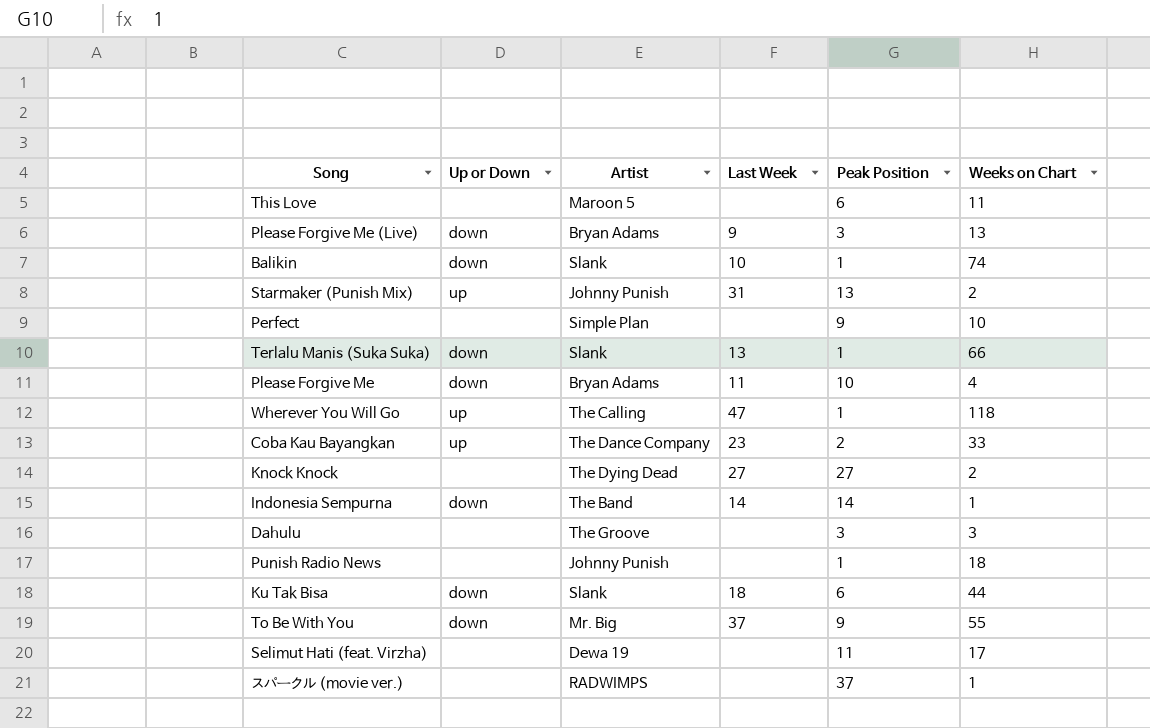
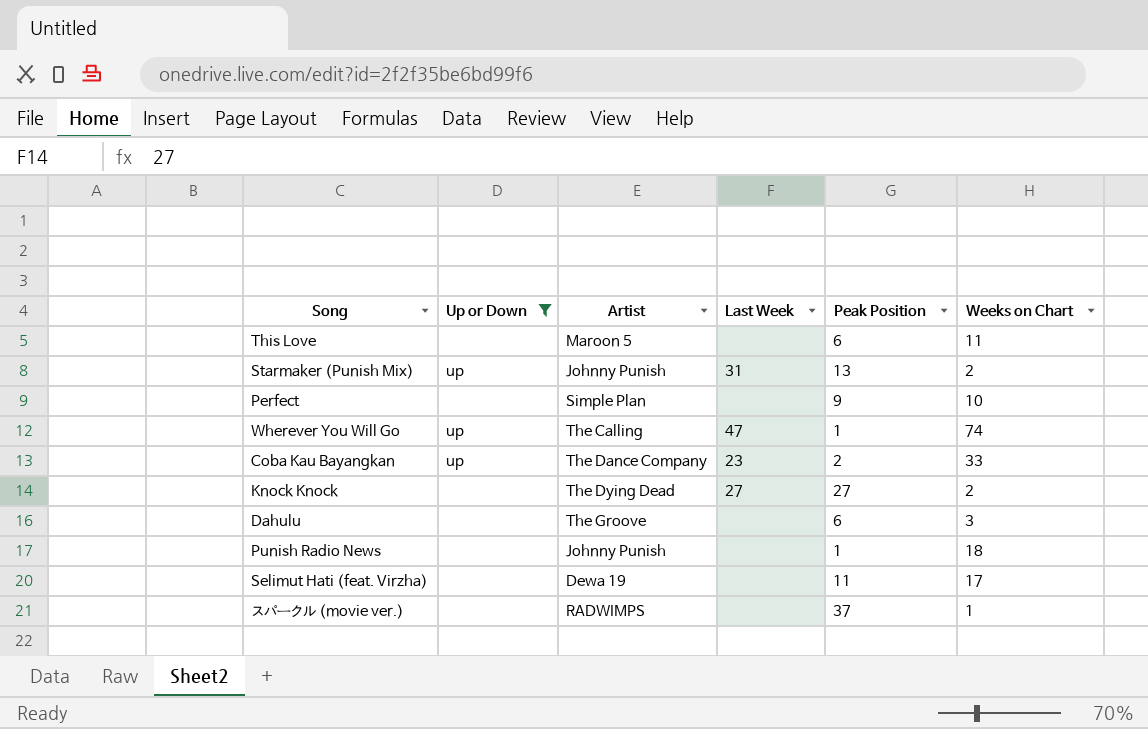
filter: none -> Up or Down != down
Wherever You Will Go | Weeks on Chart: 118 -> 74
Dahulu | Peak Position: 3 -> 6

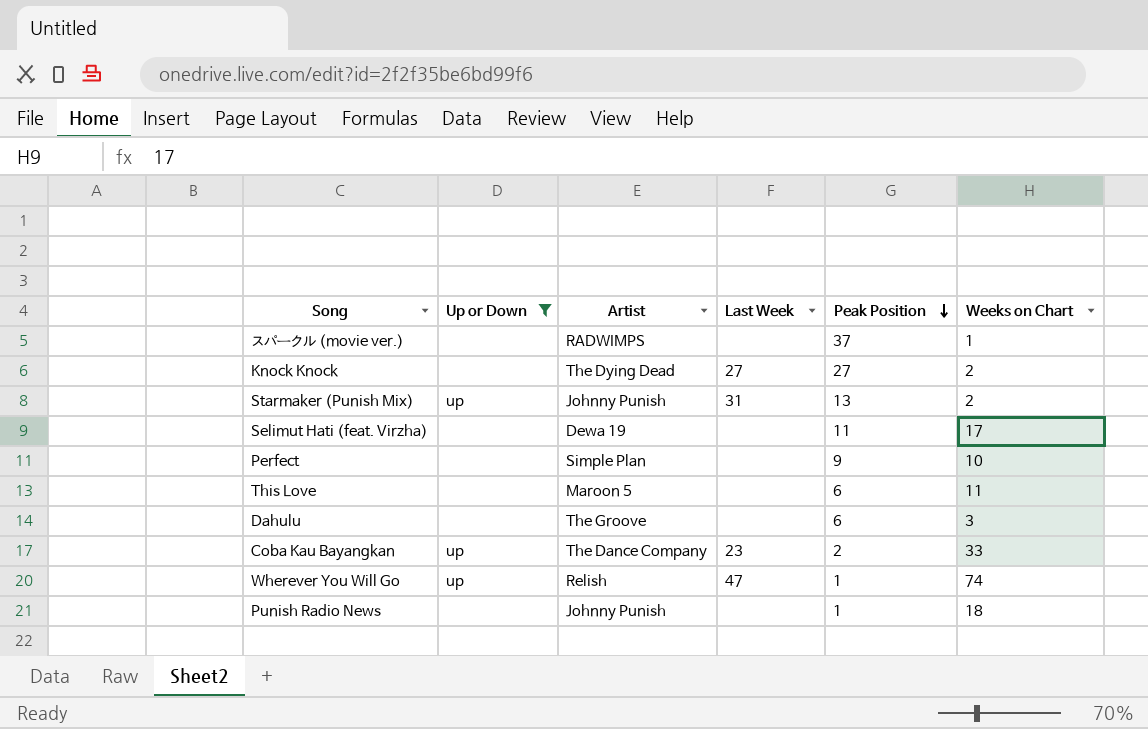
row order: none -> Peak Position descending
Wherever You Will Go | Artist: The Calling -> Relish

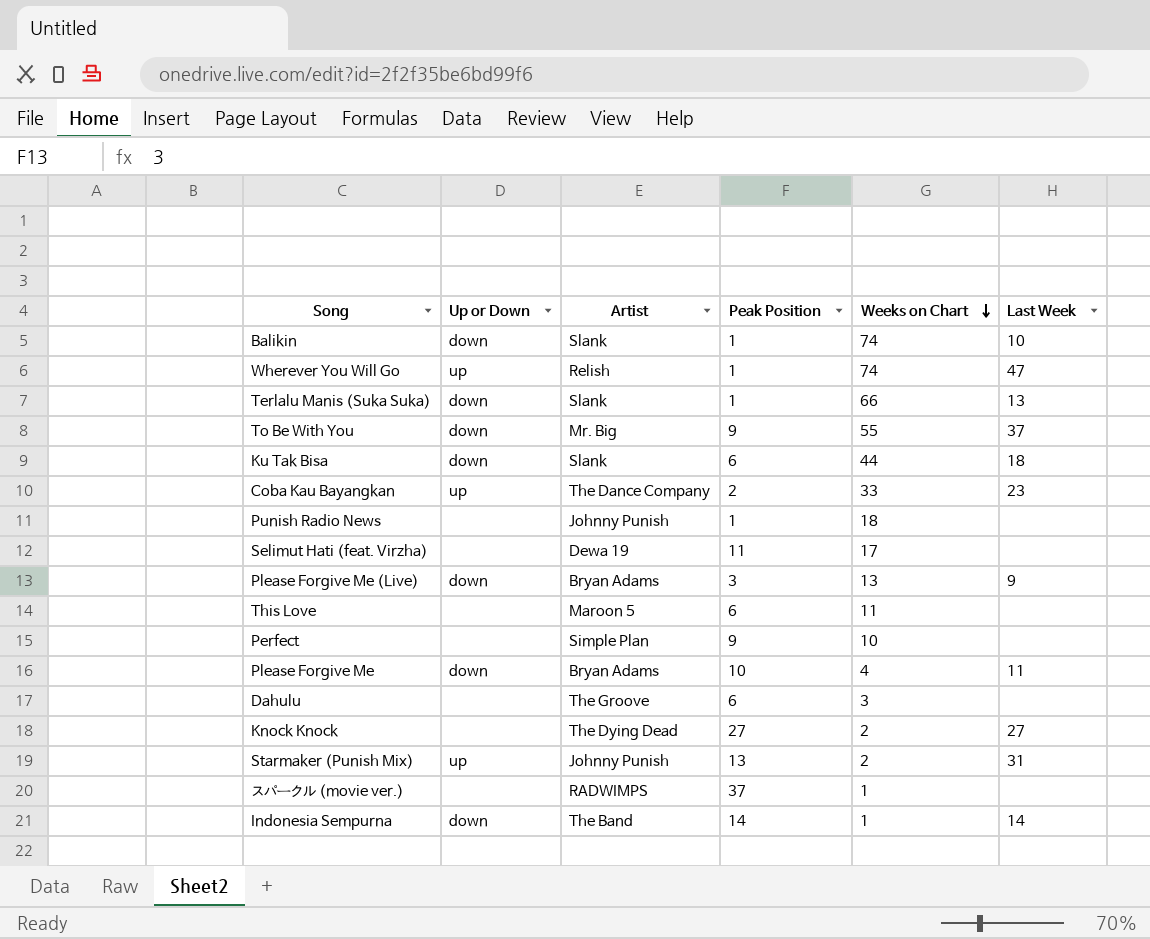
filter: Up or Down != down -> none
row order: Peak Position descending -> Weeks on Chart descending
column Last Week | position: 4 -> 6

